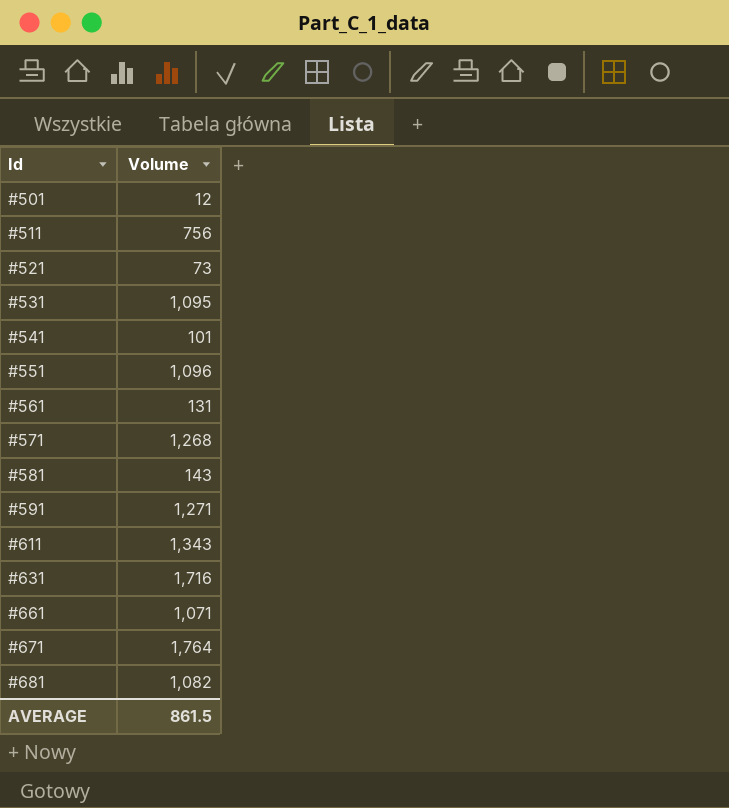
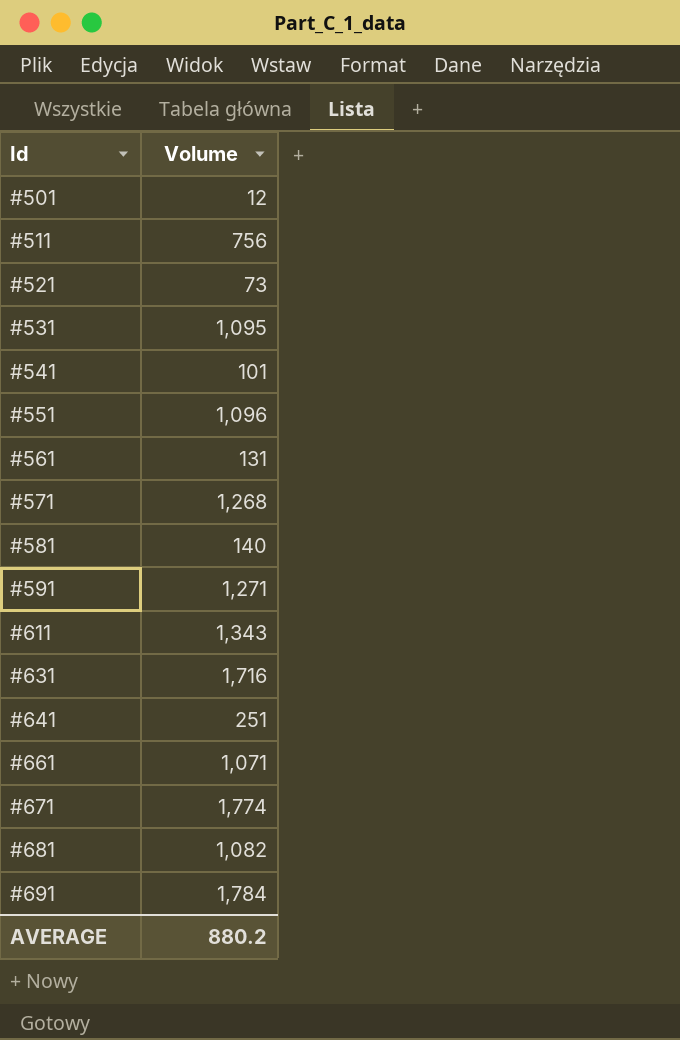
#581 | Volume: 143 -> 140
row #641: none -> 251
#671 | Volume: 1,764 -> 1,774
row #691: none -> 1,784
AVERAGE | Volume: 861.5 -> 880.2

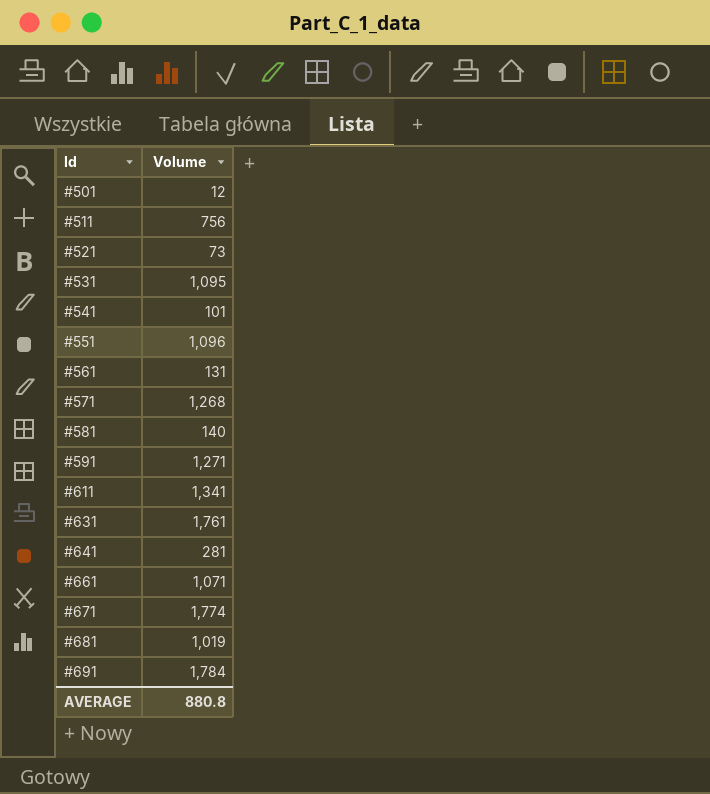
#611 | Volume: 1,343 -> 1,341
#631 | Volume: 1,716 -> 1,761
#641 | Volume: 251 -> 281
#681 | Volume: 1,082 -> 1,019
AVERAGE | Volume: 880.2 -> 880.8

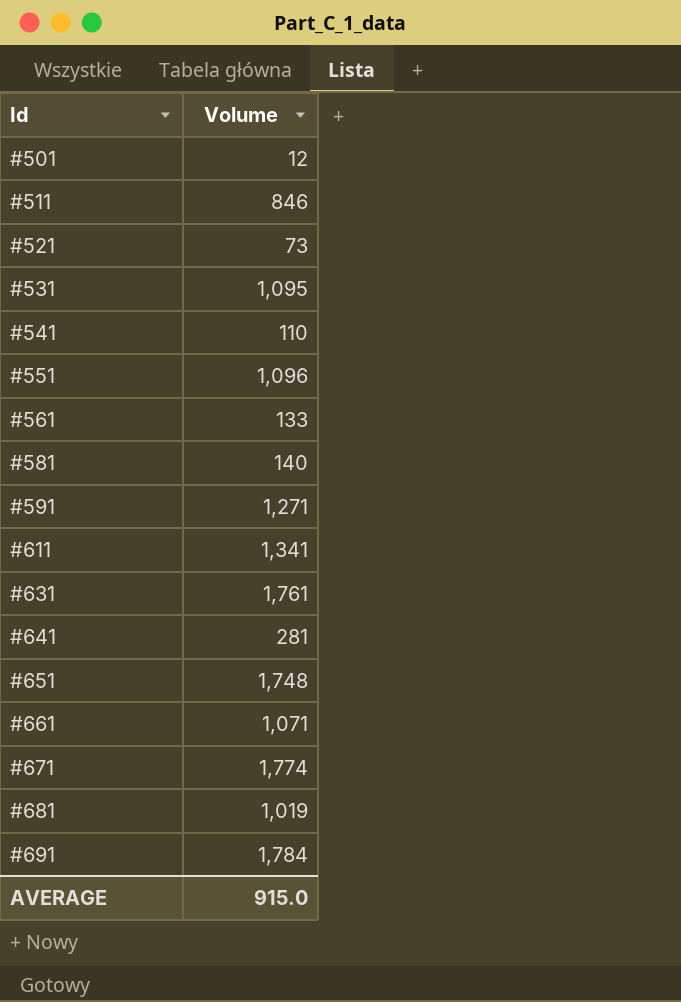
row #571: 1,268 -> none
#511 | Volume: 756 -> 846
#541 | Volume: 101 -> 110
#561 | Volume: 131 -> 133
row #651: none -> 1,748
AVERAGE | Volume: 880.8 -> 915.0

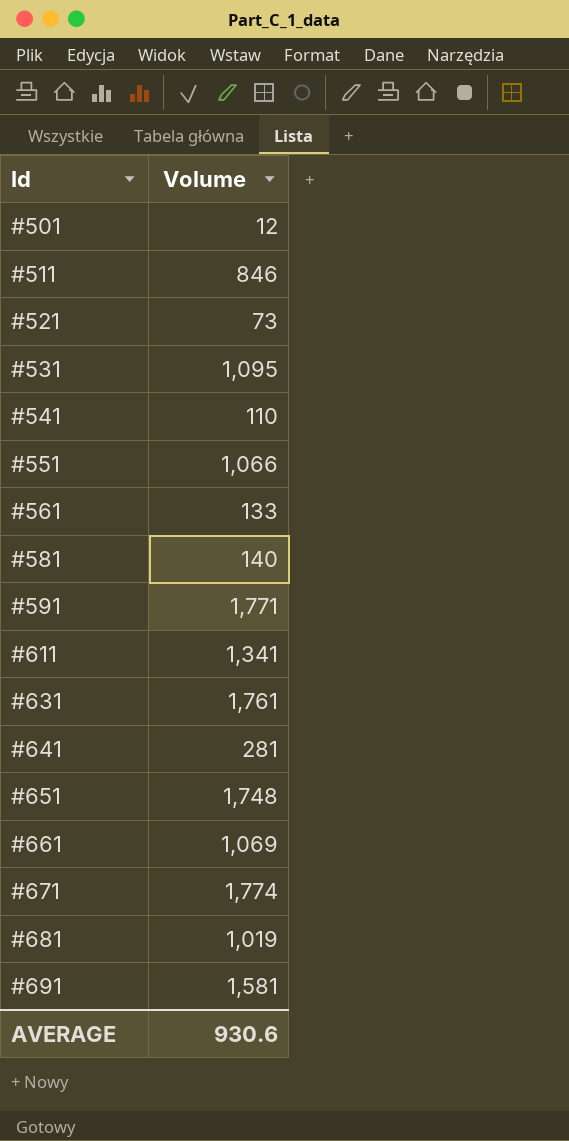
#551 | Volume: 1,096 -> 1,066
#591 | Volume: 1,271 -> 1,771
#661 | Volume: 1,071 -> 1,069
#691 | Volume: 1,784 -> 1,581
AVERAGE | Volume: 915.0 -> 930.6

